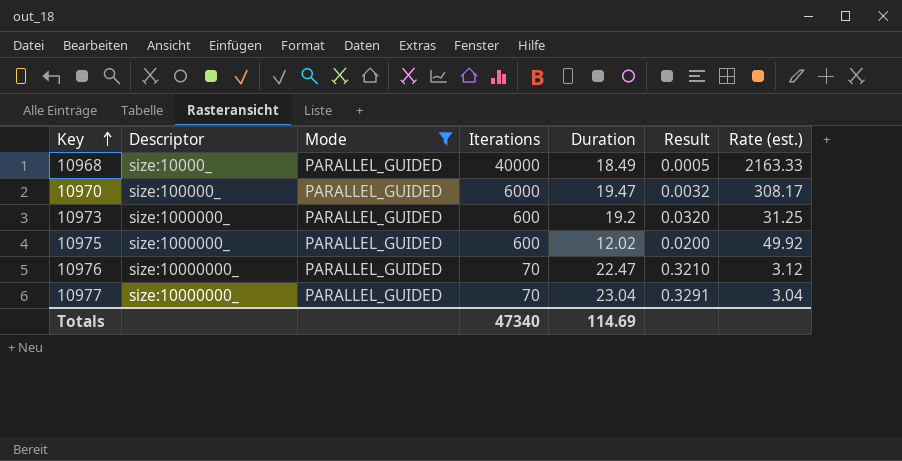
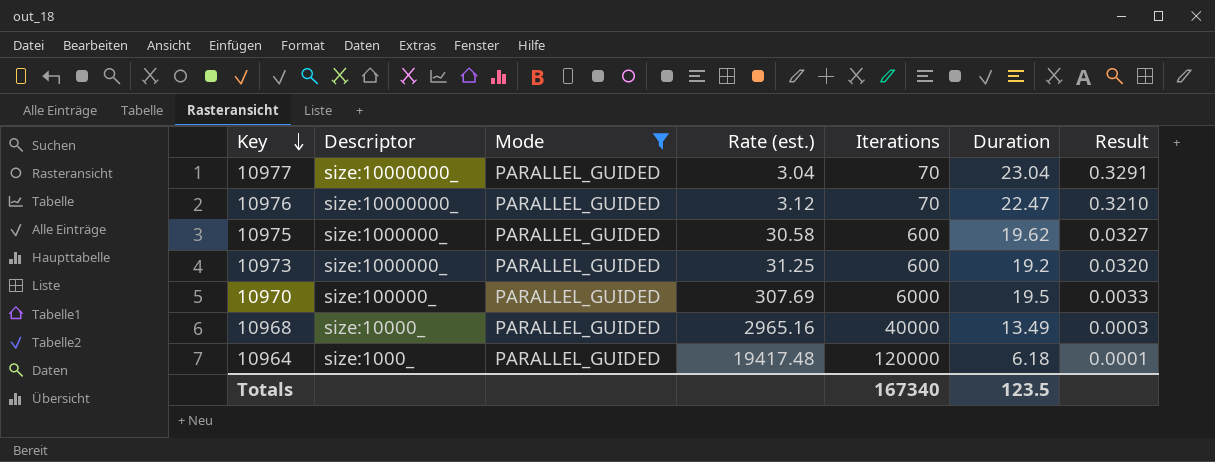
row order: Key ascending -> Key descending
column Rate (est.) | position: 7 -> 4
10975 | Rate (est.): 49.92 -> 30.58
10975 | Duration: 12.02 -> 19.62
10975 | Result: 0.0200 -> 0.0327
10970 | Rate (est.): 308.17 -> 307.69
10970 | Duration: 19.47 -> 19.5
10970 | Result: 0.0032 -> 0.0033
10968 | Rate (est.): 2163.33 -> 2965.16
10968 | Duration: 18.49 -> 13.49
10968 | Result: 0.0005 -> 0.0003
row 10964: none -> size:1000_ | PARALLEL_GUIDED | 19417.48 | 120000 | 6.18 | 0.0001
Totals | Iterations: 47340 -> 167340
Totals | Duration: 114.69 -> 123.5

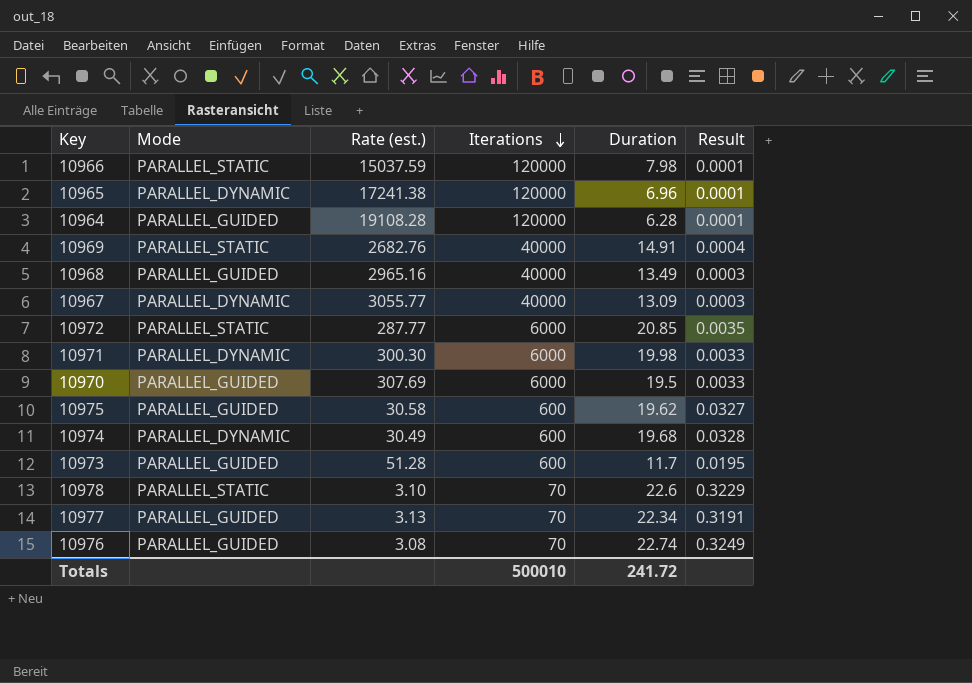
filter: Mode = PARALLEL_GUIDED -> none
row order: Key descending -> Iterations descending
column Descriptor | position: 2 -> none
10964 | Rate (est.): 19417.48 -> 19108.28
10964 | Duration: 6.18 -> 6.28
10973 | Rate (est.): 31.25 -> 51.28
10973 | Duration: 19.2 -> 11.7
10973 | Result: 0.0320 -> 0.0195
10977 | Rate (est.): 3.04 -> 3.13
10977 | Duration: 23.04 -> 22.34
10977 | Result: 0.3291 -> 0.3191
10976 | Rate (est.): 3.12 -> 3.08
10976 | Duration: 22.47 -> 22.74
10976 | Result: 0.3210 -> 0.3249
Totals | Iterations: 167340 -> 500010
Totals | Duration: 123.5 -> 241.72

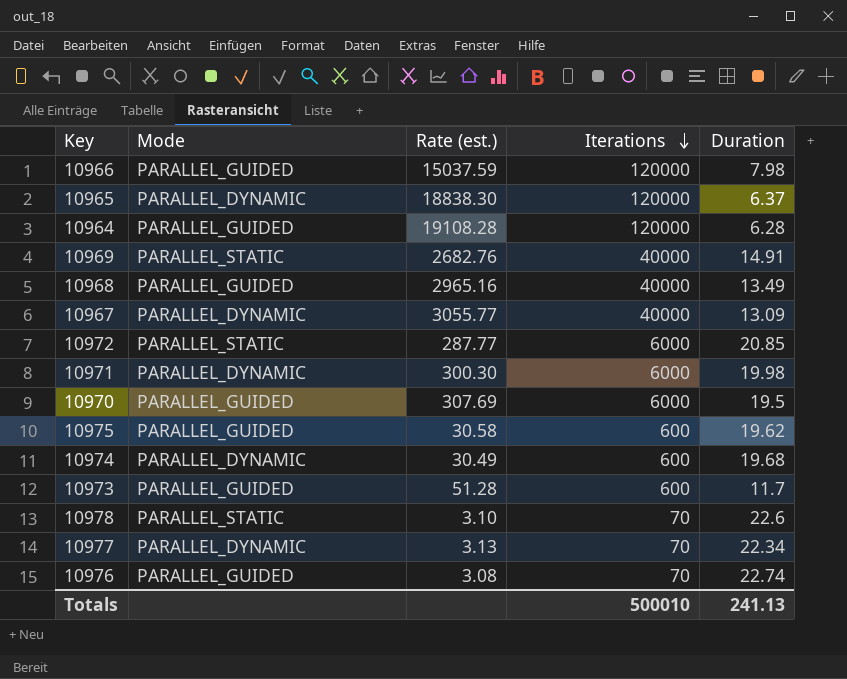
column Result | formula: [Duration] / [Iterations] -> none
10966 | Mode: PARALLEL_STATIC -> PARALLEL_GUIDED
10965 | Rate (est.): 17241.38 -> 18838.30
10965 | Duration: 6.96 -> 6.37
10977 | Mode: PARALLEL_GUIDED -> PARALLEL_DYNAMIC
Totals | Duration: 241.72 -> 241.13

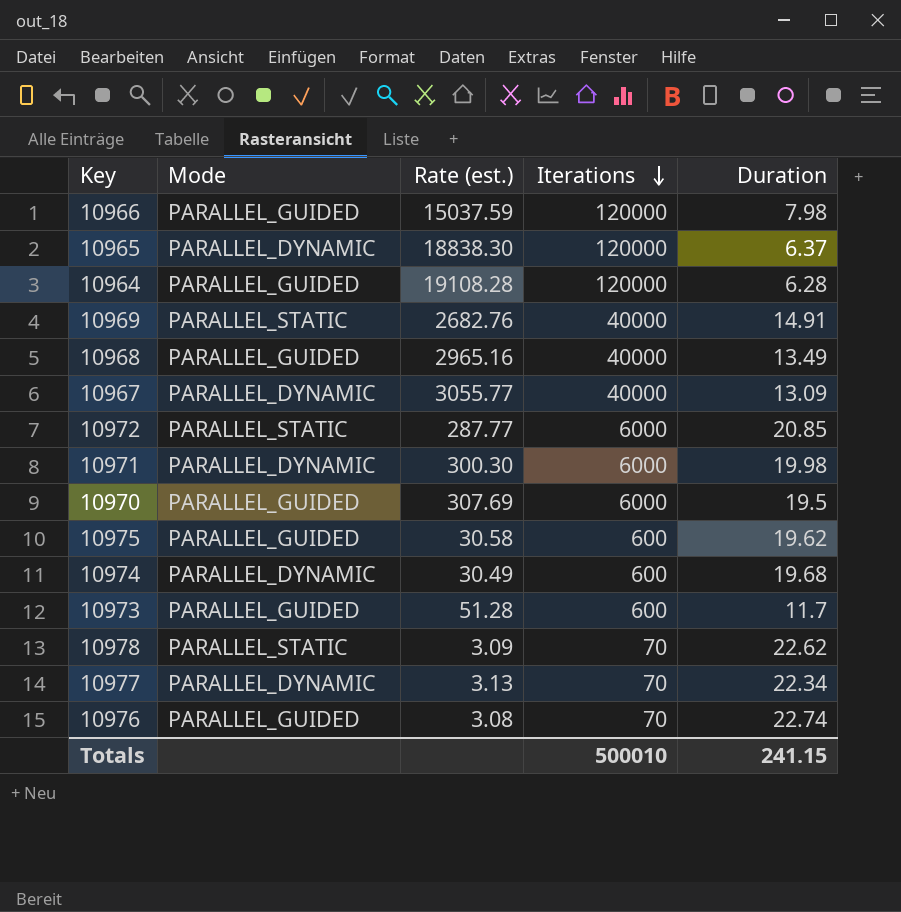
10978 | Rate (est.): 3.10 -> 3.09
10978 | Duration: 22.6 -> 22.62
Totals | Duration: 241.13 -> 241.15

